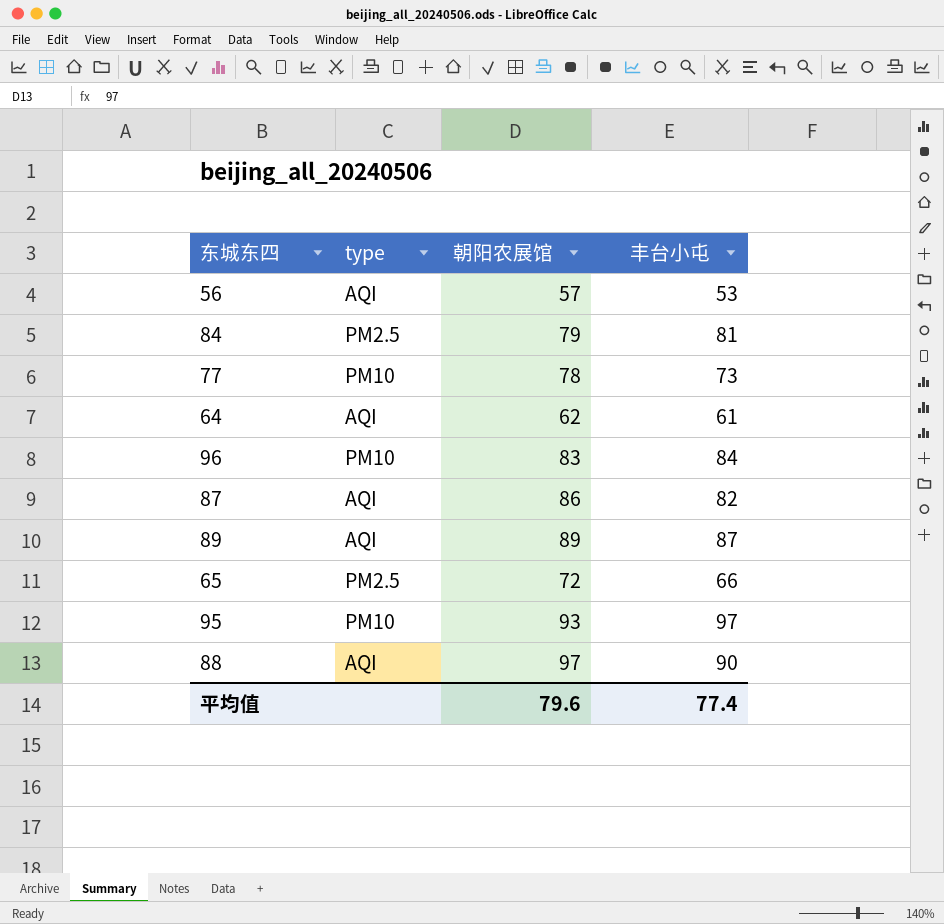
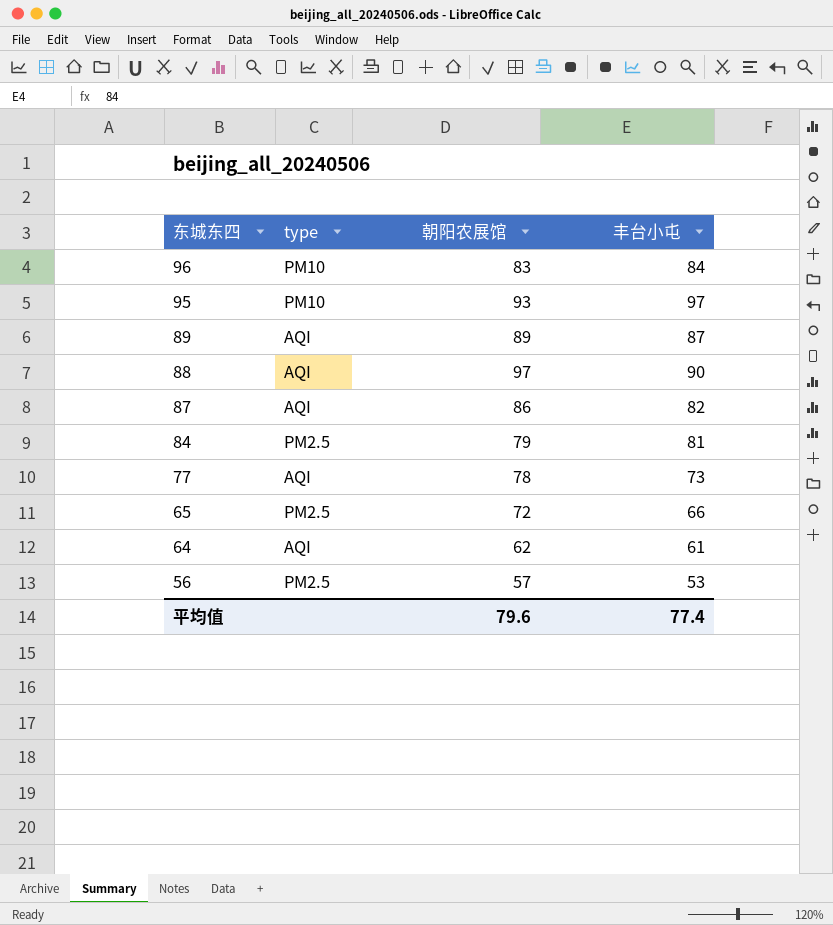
row order: none -> 东城东四 descending
77 | type: PM10 -> AQI
56 | type: AQI -> PM2.5

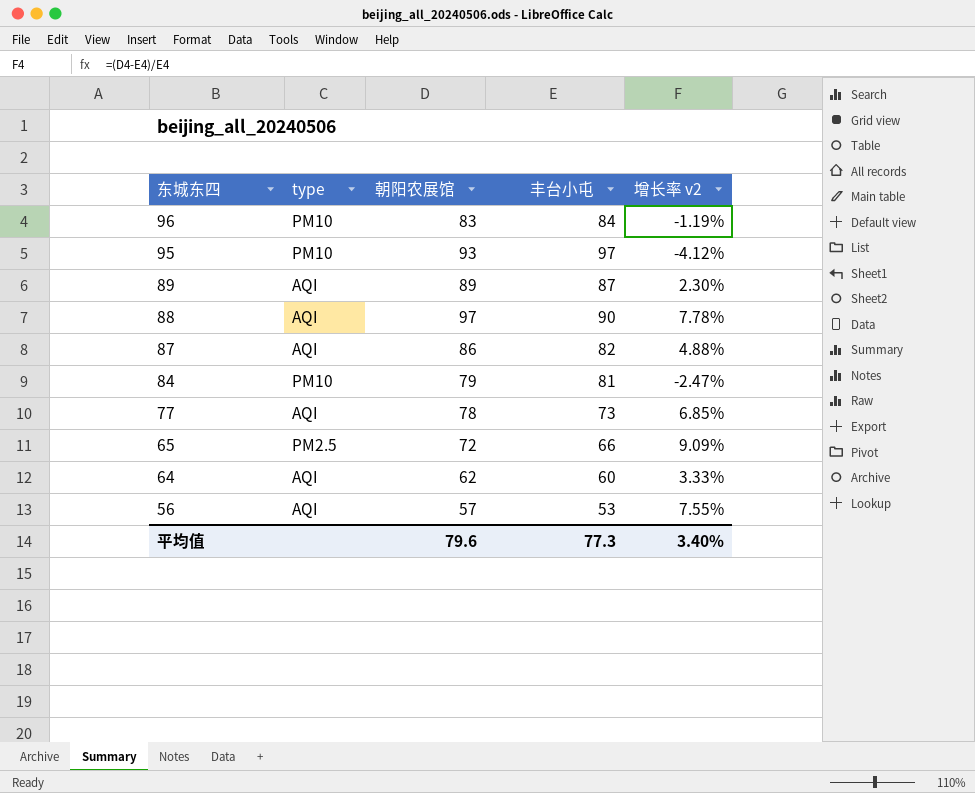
column 增长率 v2 | formula: none -> ([朝阳农展馆] - [丰台小屯]) / [丰台小屯]
84 | type: PM2.5 -> PM10
64 | 丰台小屯: 61 -> 60
56 | type: PM2.5 -> AQI
平均值 | 丰台小屯: 77.4 -> 77.3

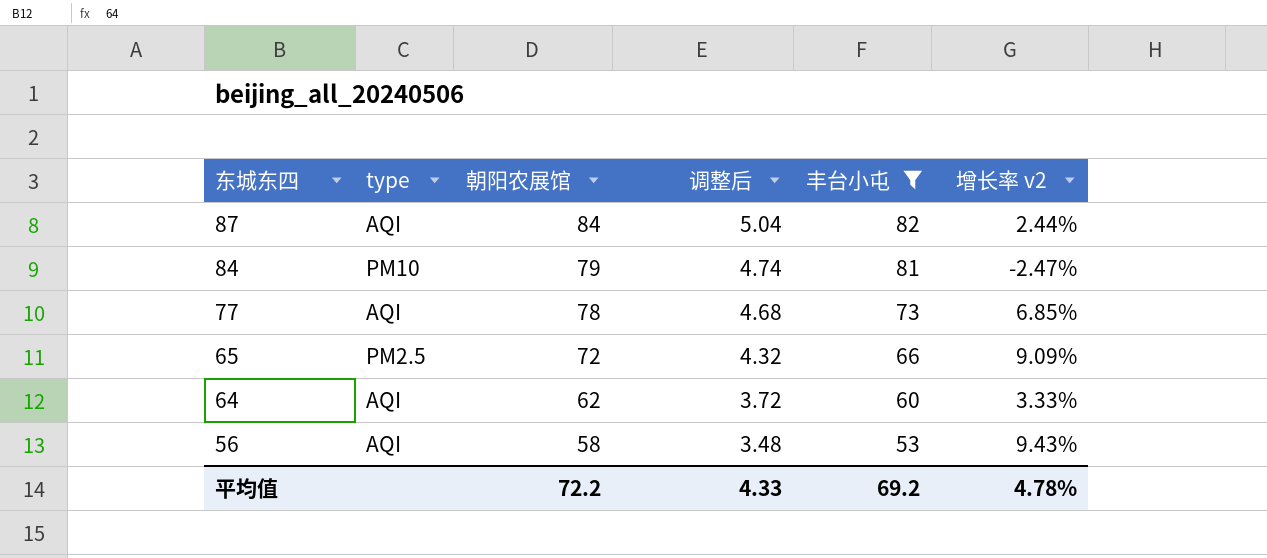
filter: none -> 丰台小屯 <= 82
column 调整后 | formula: none -> [朝阳农展馆] * 0.06
87 | 朝阳农展馆: 86 -> 84
87 | 增长率 v2: 4.88% -> 2.44%
56 | 朝阳农展馆: 57 -> 58
56 | 增长率 v2: 7.55% -> 9.43%
平均值 | 朝阳农展馆: 79.6 -> 72.2
平均值 | 丰台小屯: 77.3 -> 69.2
平均值 | 增长率 v2: 3.40% -> 4.78%

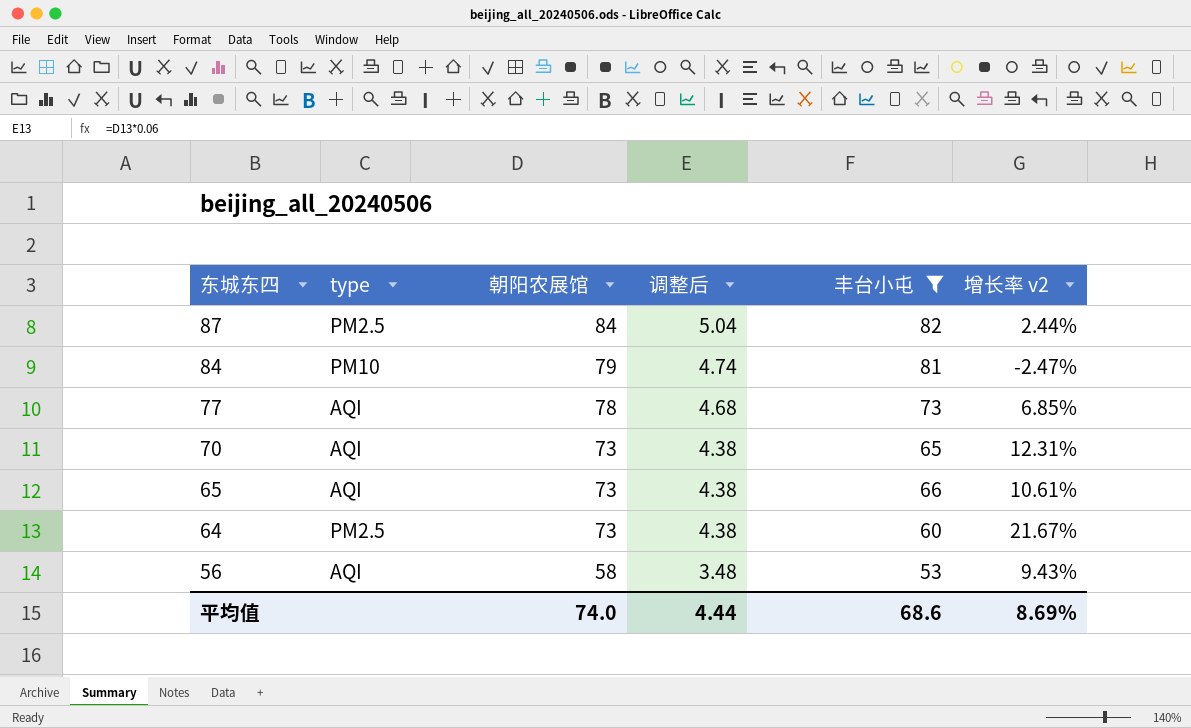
87 | type: AQI -> PM2.5
row 70: none -> AQI | 73 | 4.38 | 65 | 12.31%
65 | type: PM2.5 -> AQI
65 | 朝阳农展馆: 72 -> 73
65 | 调整后: 4.32 -> 4.38
65 | 增长率 v2: 9.09% -> 10.61%
64 | type: AQI -> PM2.5
64 | 朝阳农展馆: 62 -> 73
64 | 调整后: 3.72 -> 4.38
64 | 增长率 v2: 3.33% -> 21.67%
平均值 | 朝阳农展馆: 72.2 -> 74.0
平均值 | 调整后: 4.33 -> 4.44
平均值 | 丰台小屯: 69.2 -> 68.6
平均值 | 增长率 v2: 4.78% -> 8.69%

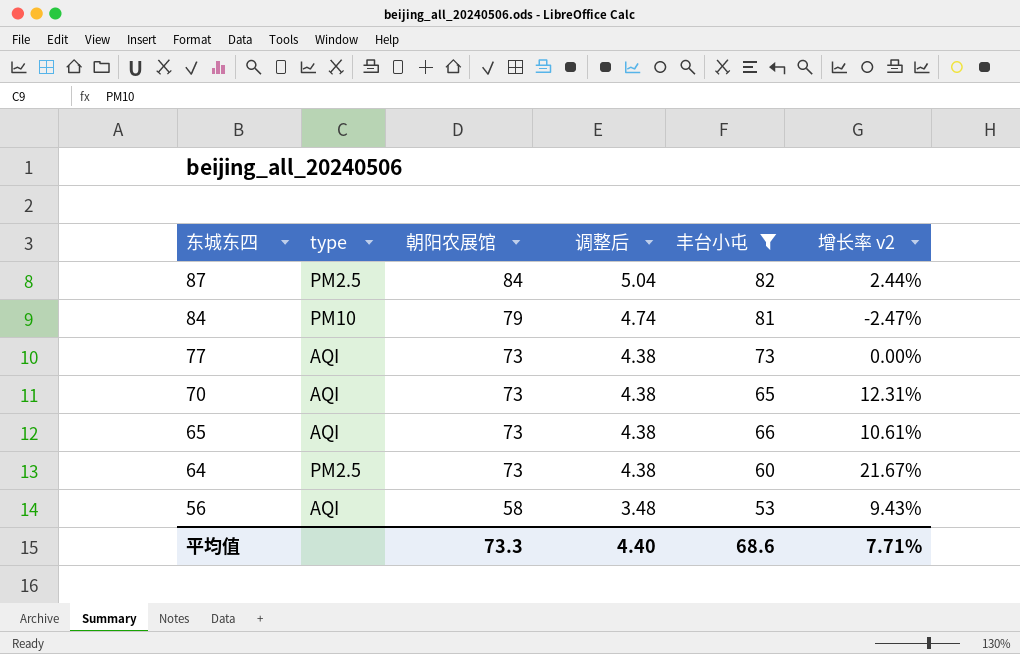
77 | 朝阳农展馆: 78 -> 73
77 | 调整后: 4.68 -> 4.38
77 | 增长率 v2: 6.85% -> 0.00%
平均值 | 朝阳农展馆: 74.0 -> 73.3
平均值 | 调整后: 4.44 -> 4.40
平均值 | 增长率 v2: 8.69% -> 7.71%

